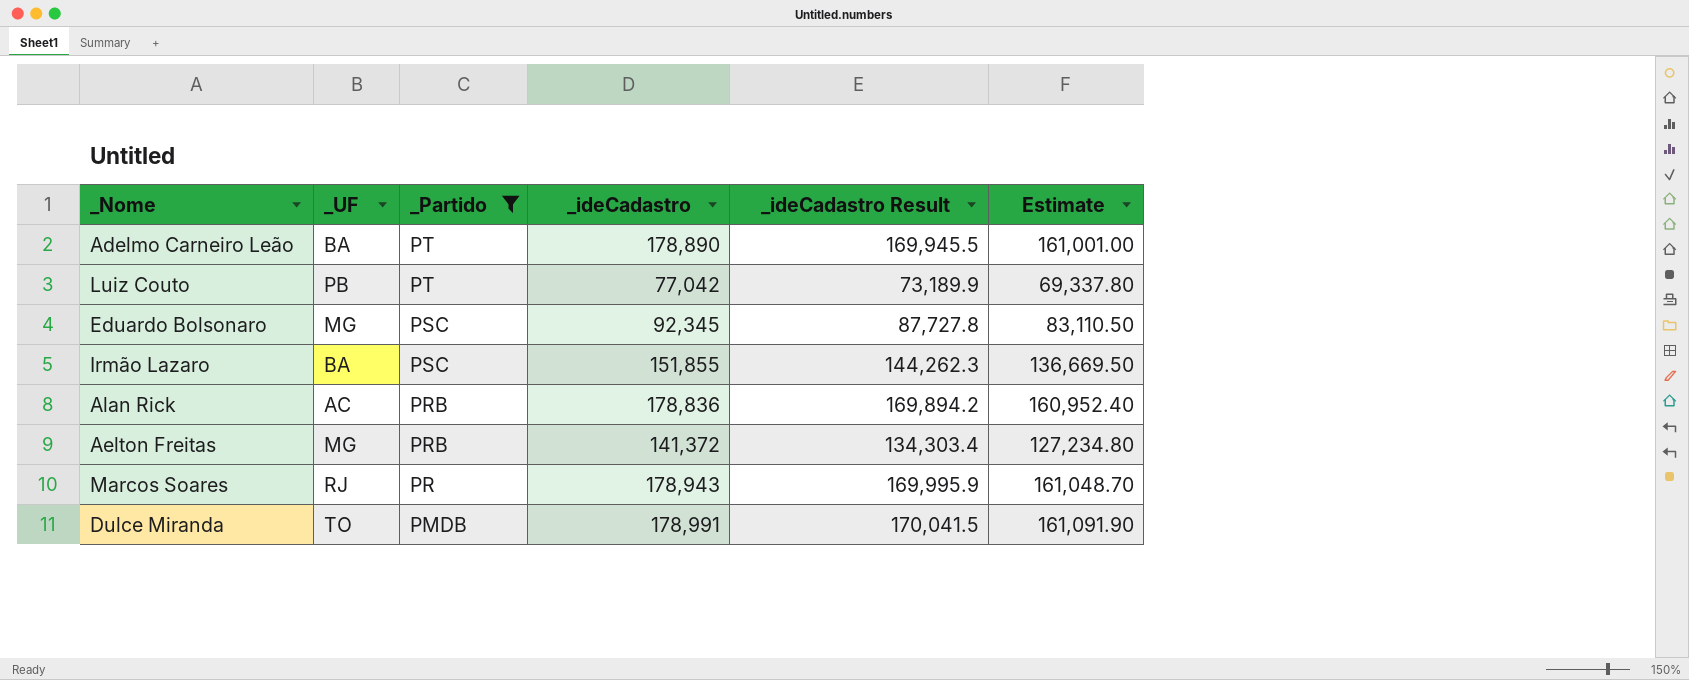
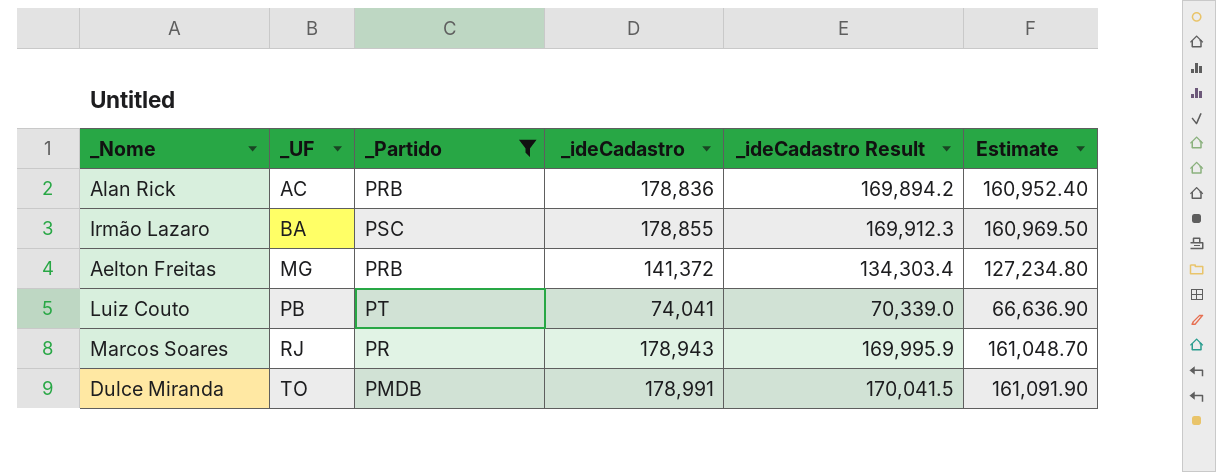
row order: _Partido descending -> _UF ascending
row Adelmo Carneiro Leão: BA | PT | 178,890 | 169,945.5 | 161,001.00 -> none
row Eduardo Bolsonaro: MG | PSC | 92,345 | 87,727.8 | 83,110.50 -> none
Irmão Lazaro | _ideCadastro: 151,855 -> 178,855
Irmão Lazaro | _ideCadastro Result: 144,262.3 -> 169,912.3
Irmão Lazaro | Estimate: 136,669.50 -> 160,969.50
Luiz Couto | _ideCadastro: 77,042 -> 74,041
Luiz Couto | _ideCadastro Result: 73,189.9 -> 70,339.0
Luiz Couto | Estimate: 69,337.80 -> 66,636.90

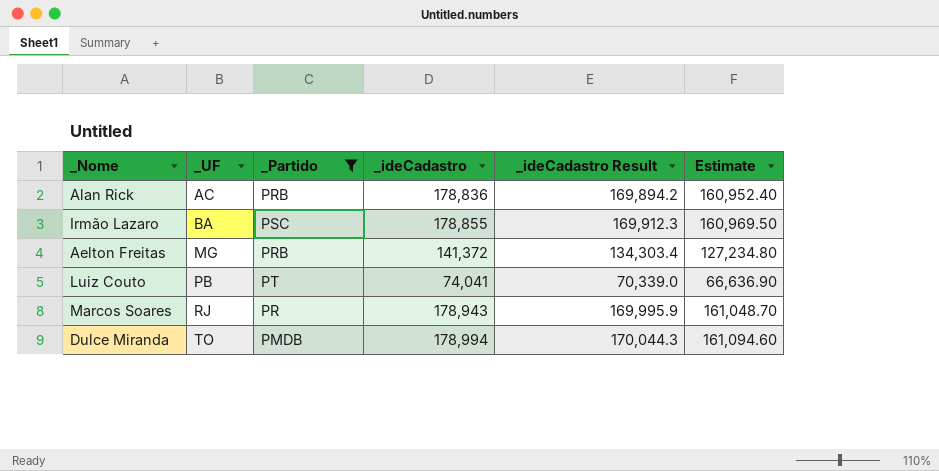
Dulce Miranda | _ideCadastro: 178,991 -> 178,994
Dulce Miranda | _ideCadastro Result: 170,041.5 -> 170,044.3
Dulce Miranda | Estimate: 161,091.90 -> 161,094.60

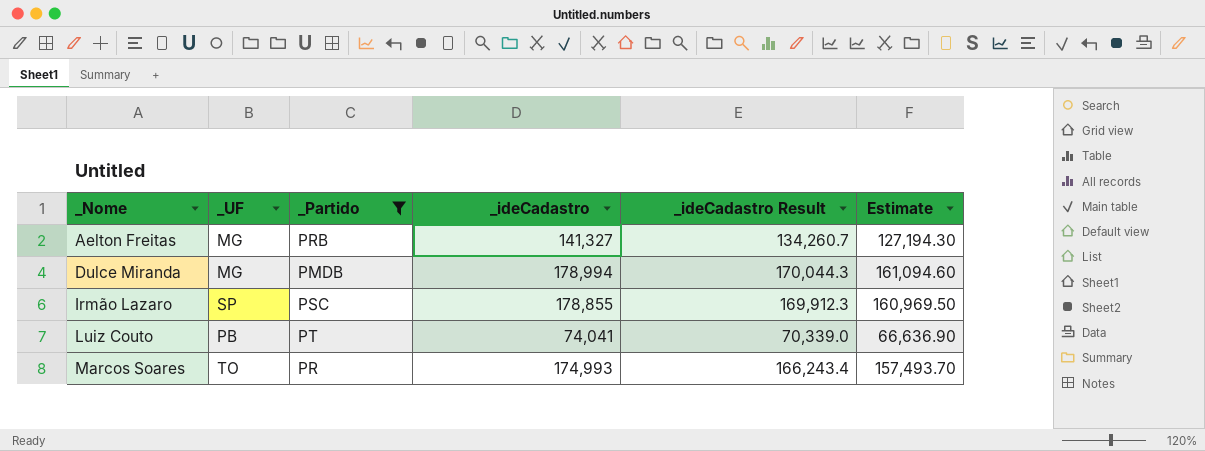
row order: _UF ascending -> _Nome ascending
row Alan Rick: AC | PRB | 178,836 | 169,894.2 | 160,952.40 -> none
Aelton Freitas | _ideCadastro: 141,372 -> 141,327
Aelton Freitas | _ideCadastro Result: 134,303.4 -> 134,260.7
Aelton Freitas | Estimate: 127,234.80 -> 127,194.30
Dulce Miranda | _UF: TO -> MG
Irmão Lazaro | _UF: BA -> SP
Marcos Soares | _UF: RJ -> TO
Marcos Soares | _ideCadastro: 178,943 -> 174,993
Marcos Soares | _ideCadastro Result: 169,995.9 -> 166,243.4
Marcos Soares | Estimate: 161,048.70 -> 157,493.70

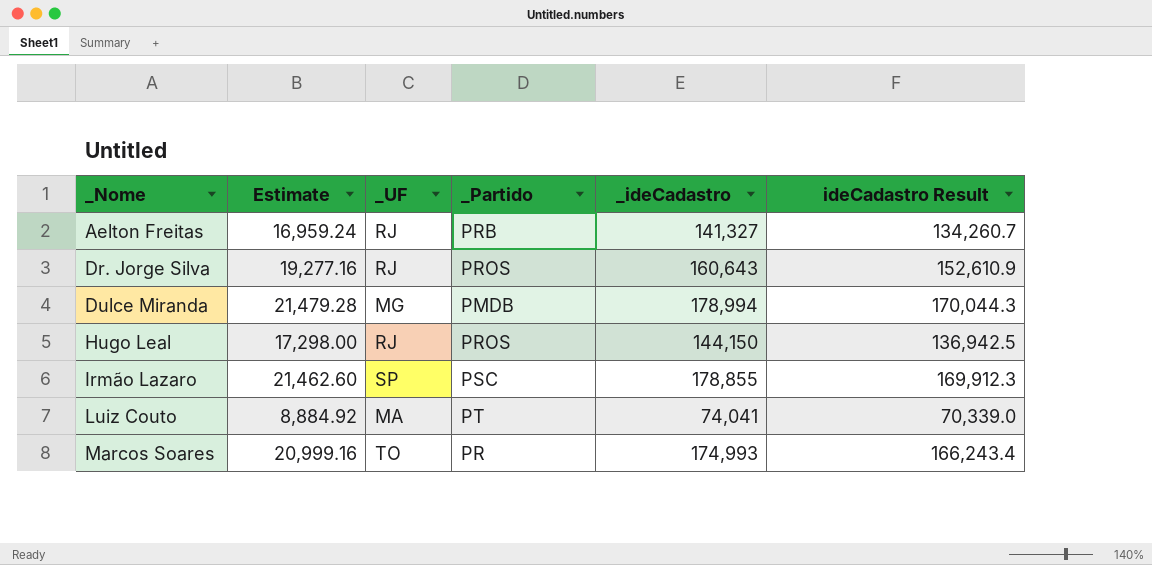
filter: _Partido != PROS -> none
column Estimate | formula: [_ideCadastro] * 0.9 -> [_ideCadastro] * 0.12
column Estimate | position: 6 -> 2
column name: _ideCadastro Result -> ideCadastro Result
Aelton Freitas | _UF: MG -> RJ
Luiz Couto | _UF: PB -> MA

